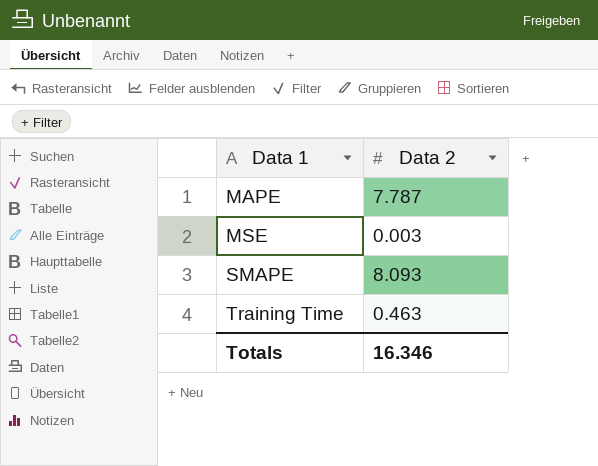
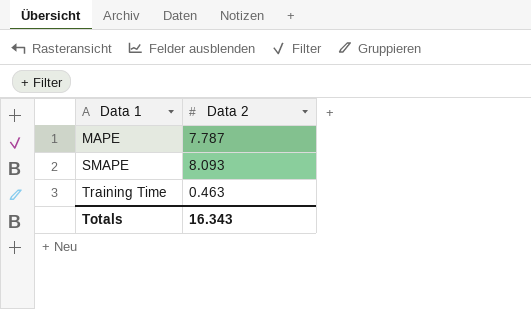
row MSE: 0.003 -> none
Totals | Data 2: 16.346 -> 16.343

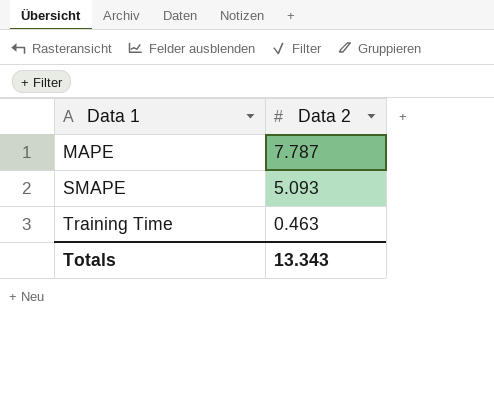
SMAPE | Data 2: 8.093 -> 5.093
Totals | Data 2: 16.343 -> 13.343

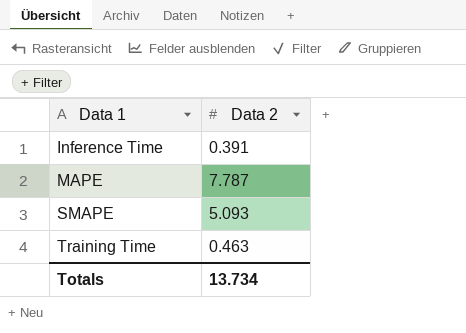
row Inference Time: none -> 0.391
Totals | Data 2: 13.343 -> 13.734

